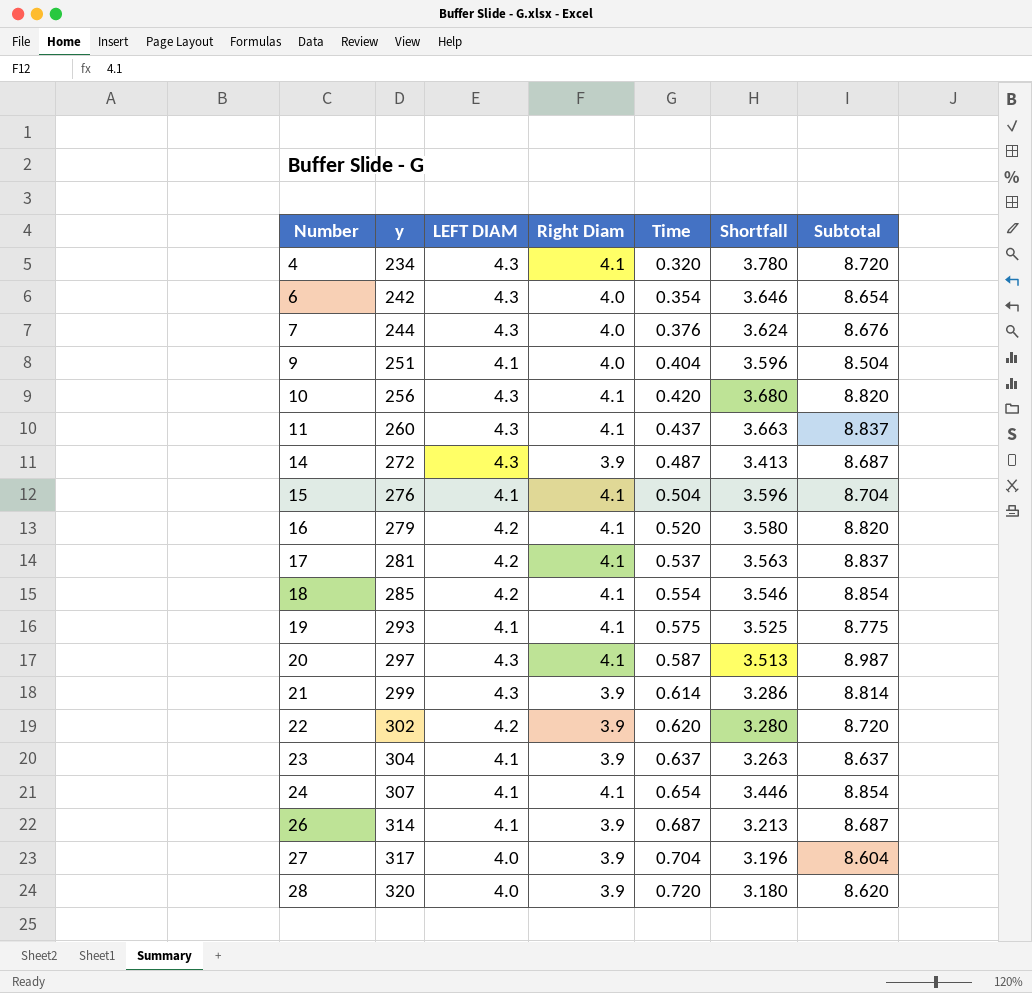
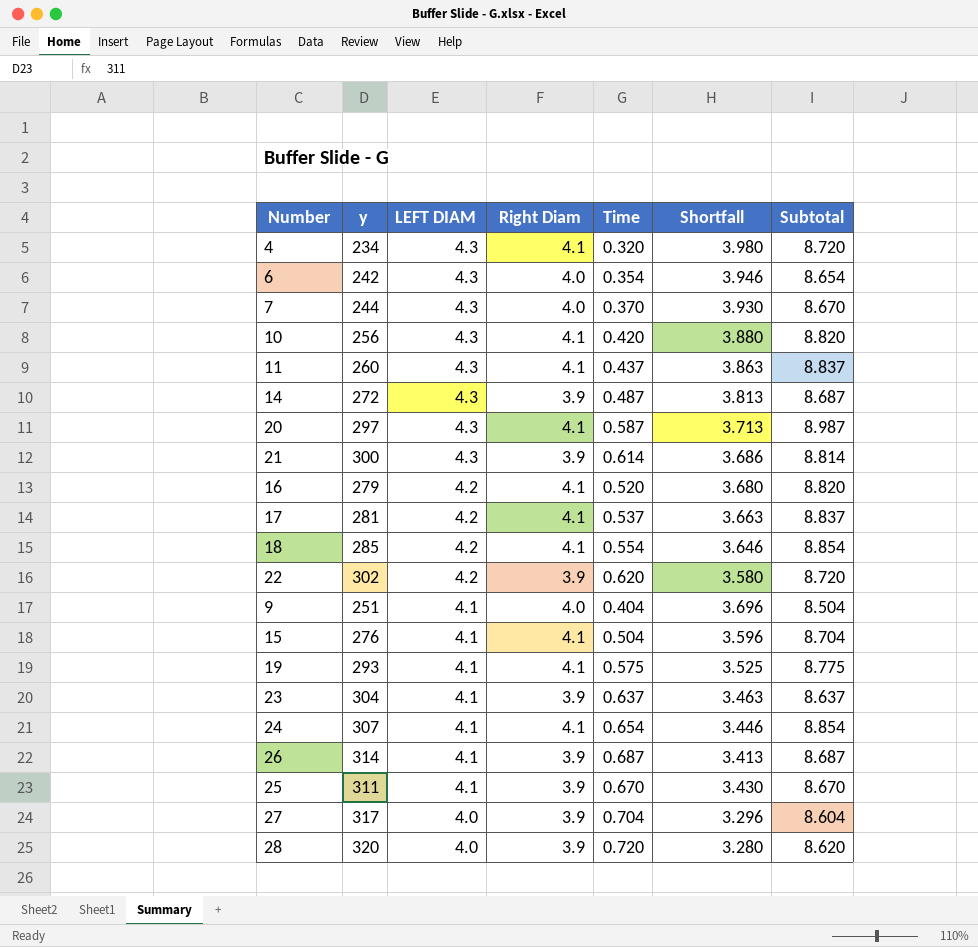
row order: Number ascending -> LEFT DIAM descending
column Shortfall | formula: [Right Diam] - [Time] -> [LEFT DIAM] - [Time]
7 | Time: 0.376 -> 0.370
7 | Subtotal: 8.676 -> 8.670
21 | y: 299 -> 300
row 25: none -> 311 | 4.1 | 3.9 | 0.670 | 3.430 | 8.670

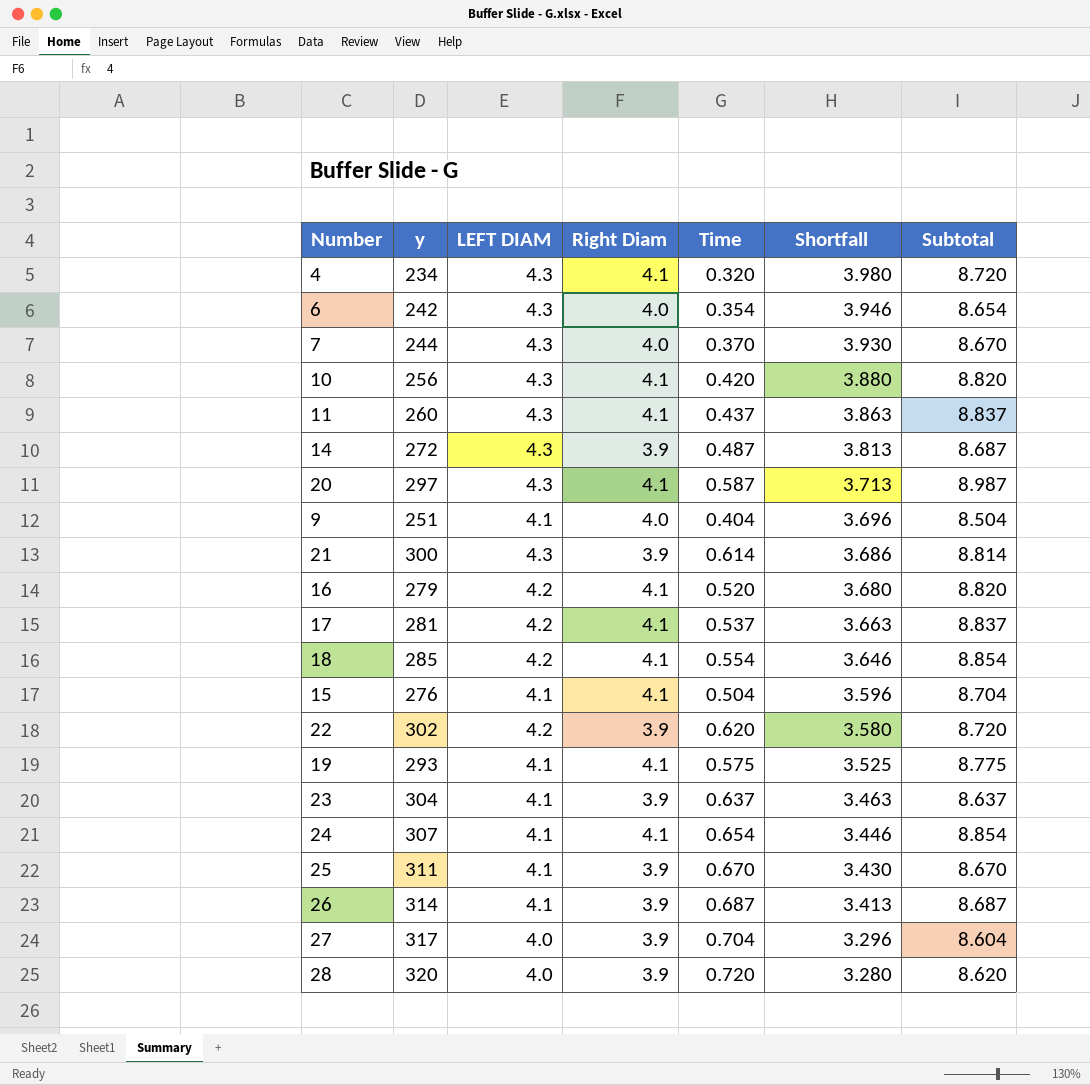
row order: LEFT DIAM descending -> Shortfall descending

